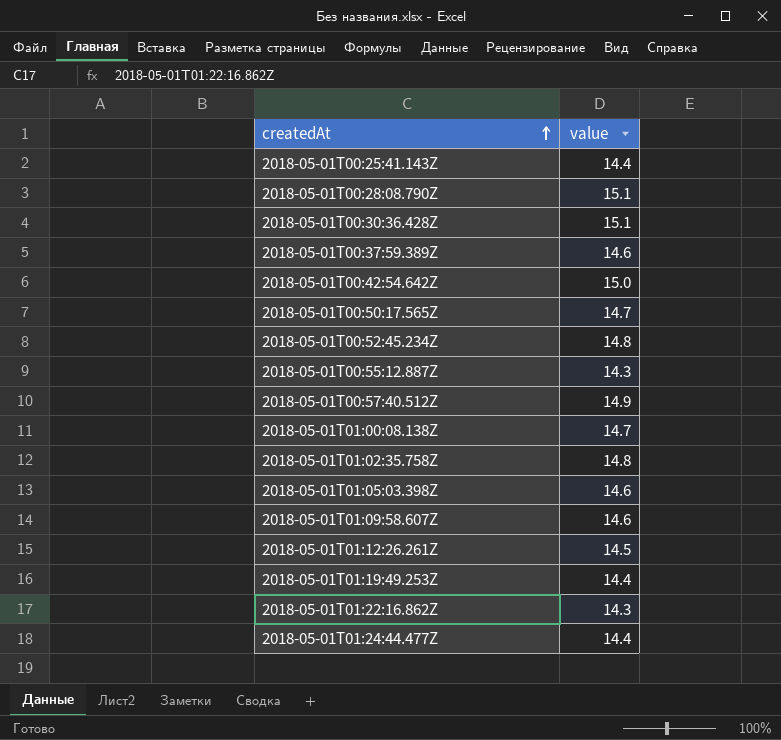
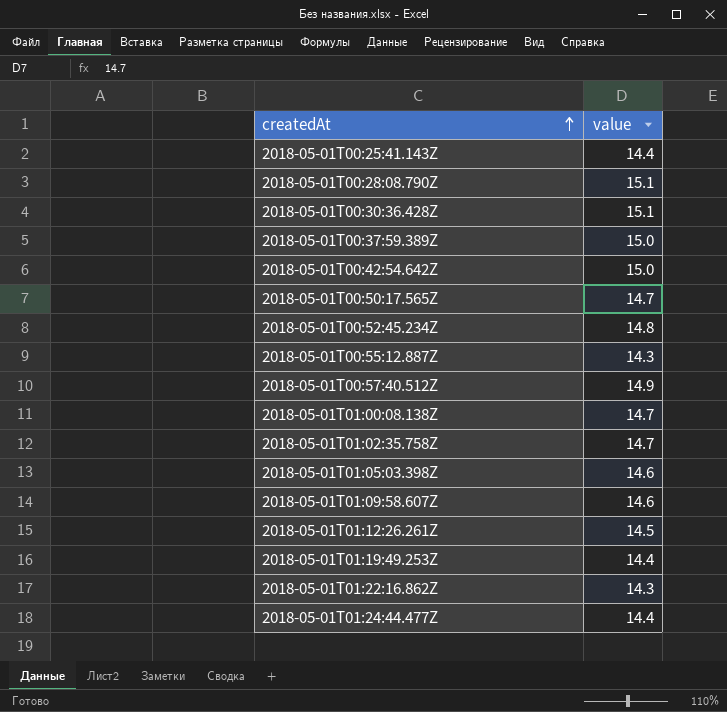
2018-05-01T00:37:59.389Z | value: 14.6 -> 15.0
2018-05-01T01:02:35.758Z | value: 14.8 -> 14.7

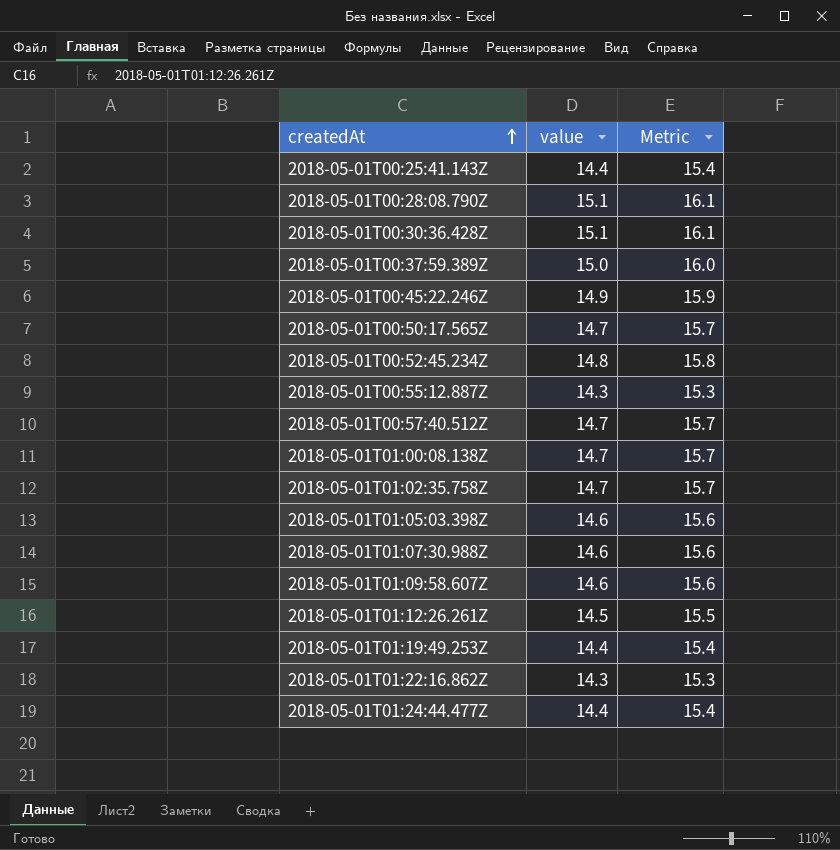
column Metric | formula: none -> [value] + 1
row 2018-05-01T00:42:54.642Z: 15.0 -> none
row 2018-05-01T00:45:22.246Z: none -> 14.9 | 15.9
2018-05-01T00:57:40.512Z | value: 14.9 -> 14.7
row 2018-05-01T01:07:30.988Z: none -> 14.6 | 15.6

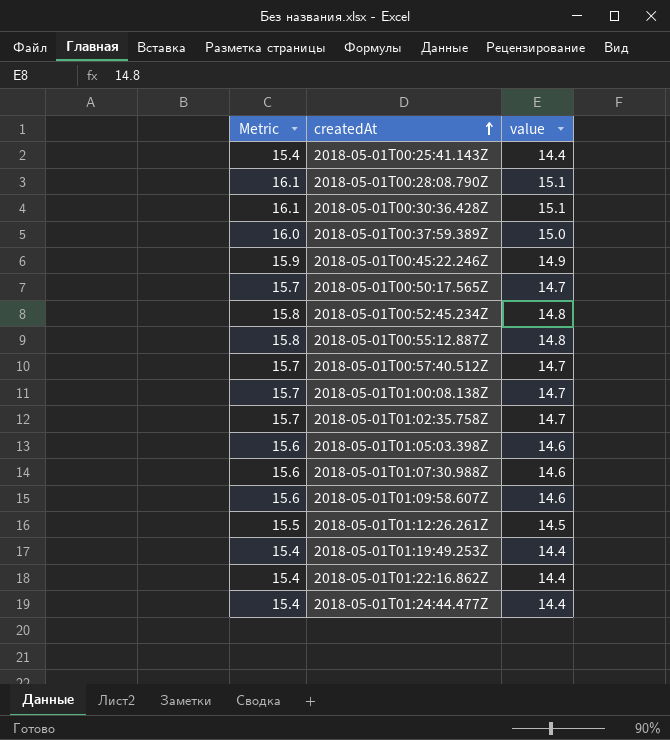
column Metric | position: 3 -> 1
2018-05-01T00:55:12.887Z | Metric: 15.3 -> 15.8
2018-05-01T00:55:12.887Z | value: 14.3 -> 14.8
2018-05-01T01:22:16.862Z | Metric: 15.3 -> 15.4
2018-05-01T01:22:16.862Z | value: 14.3 -> 14.4

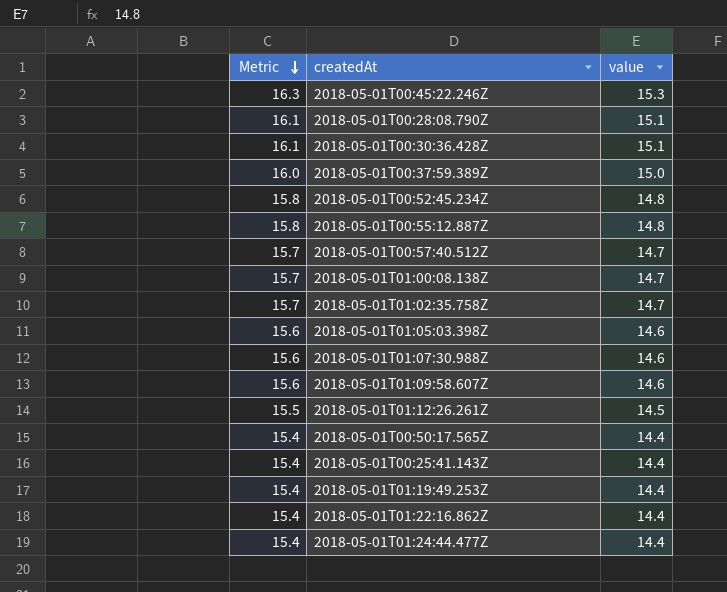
row order: createdAt ascending -> Metric descending
2018-05-01T00:45:22.246Z | Metric: 15.9 -> 16.3
2018-05-01T00:45:22.246Z | value: 14.9 -> 15.3
2018-05-01T00:50:17.565Z | Metric: 15.7 -> 15.4
2018-05-01T00:50:17.565Z | value: 14.7 -> 14.4

